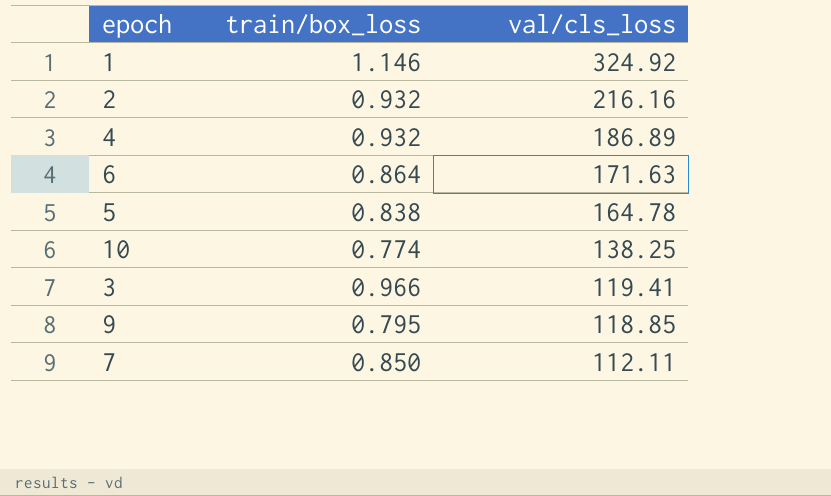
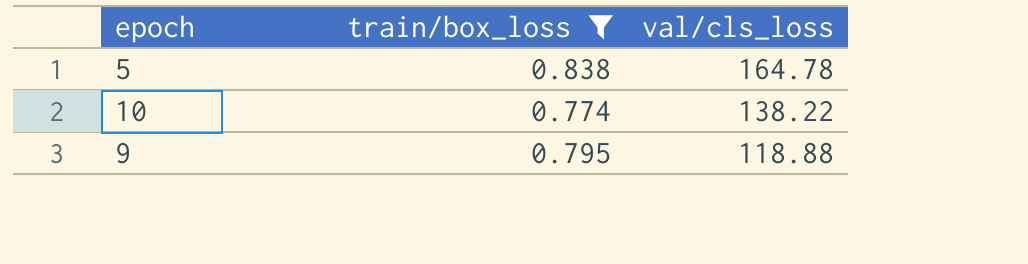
filter: none -> train/box_loss <= 0.838
10 | val/cls_loss: 138.25 -> 138.22
9 | val/cls_loss: 118.85 -> 118.88

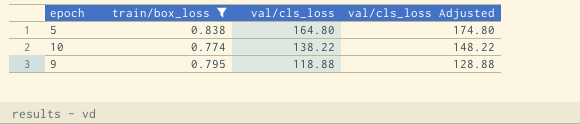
column val/cls_loss Adjusted | formula: none -> [val/cls_loss] + 10
5 | val/cls_loss: 164.78 -> 164.80

